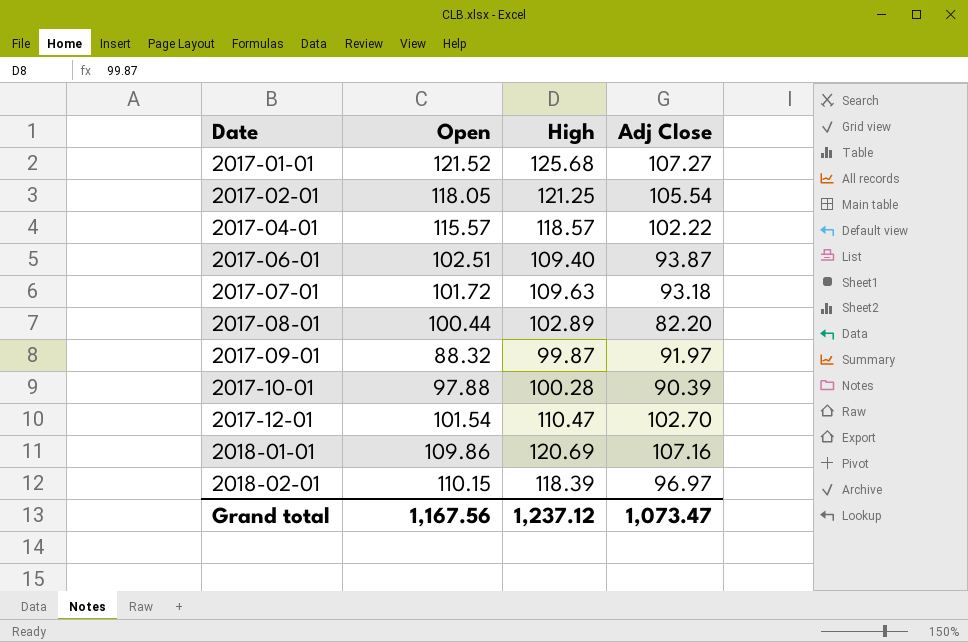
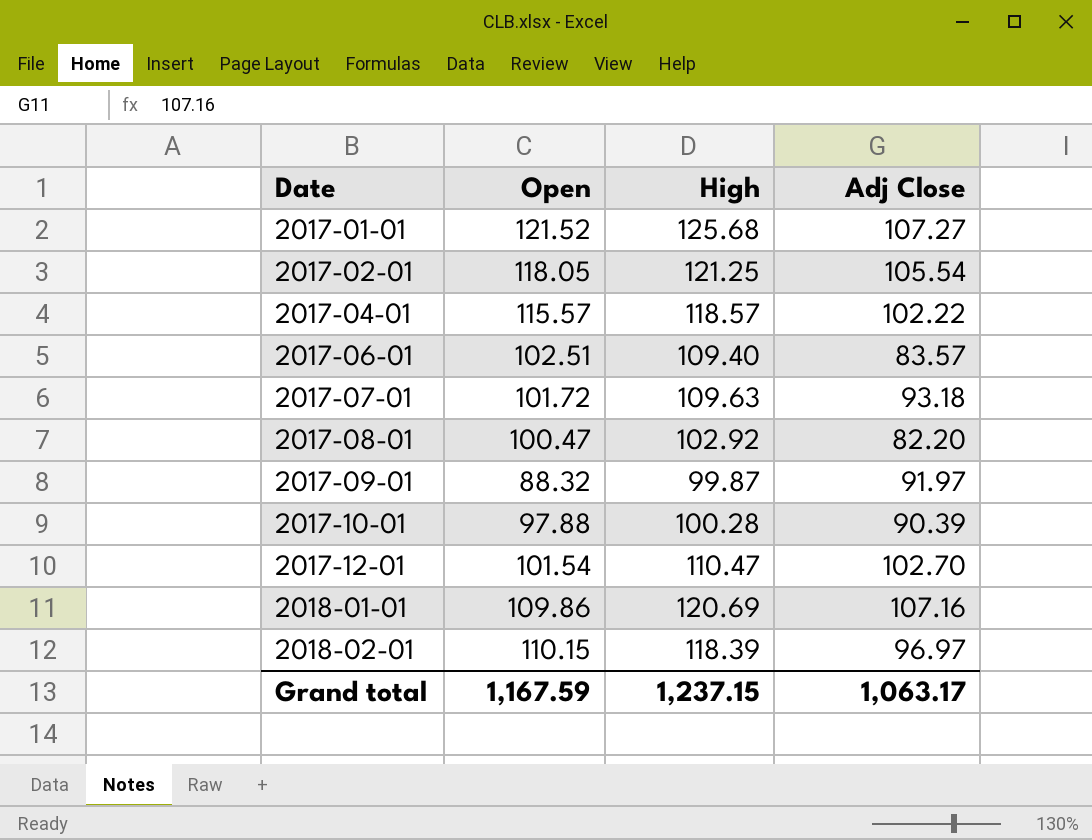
2017-06-01 | Adj Close: 93.87 -> 83.57
2017-08-01 | Open: 100.44 -> 100.47
2017-08-01 | High: 102.89 -> 102.92
Grand total | Open: 1,167.56 -> 1,167.59
Grand total | High: 1,237.12 -> 1,237.15
Grand total | Adj Close: 1,073.47 -> 1,063.17

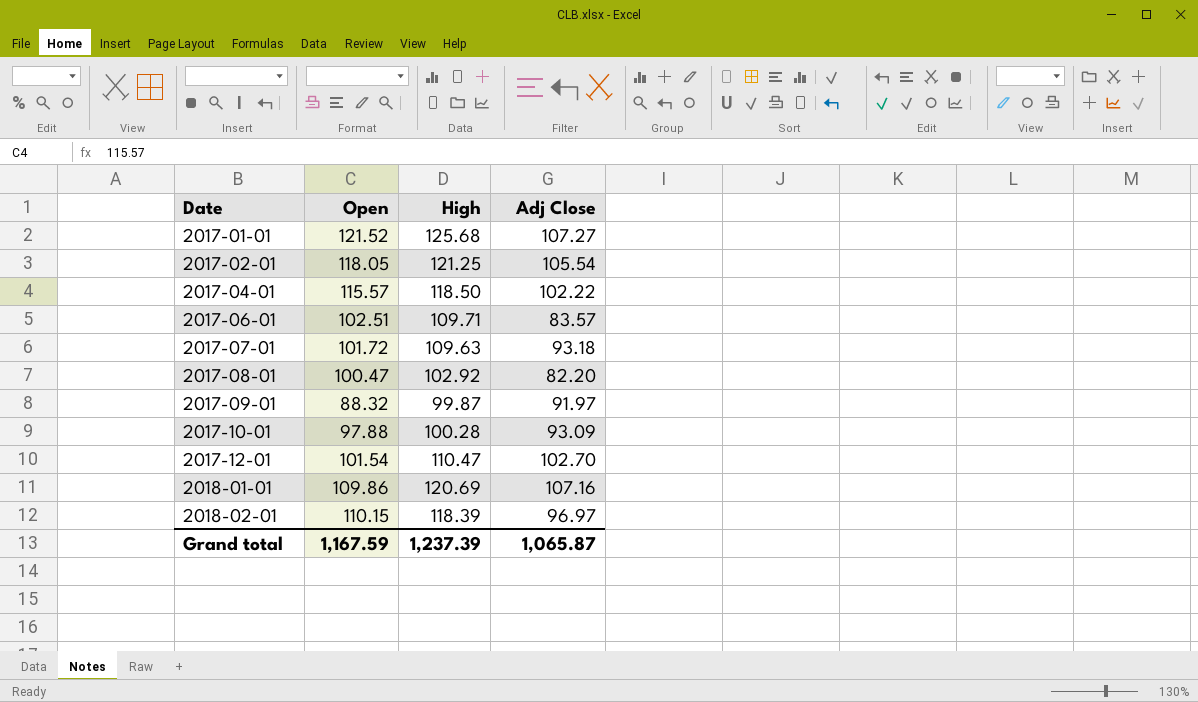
2017-04-01 | High: 118.57 -> 118.50
2017-06-01 | High: 109.40 -> 109.71
2017-10-01 | Adj Close: 90.39 -> 93.09
Grand total | High: 1,237.15 -> 1,237.39
Grand total | Adj Close: 1,063.17 -> 1,065.87

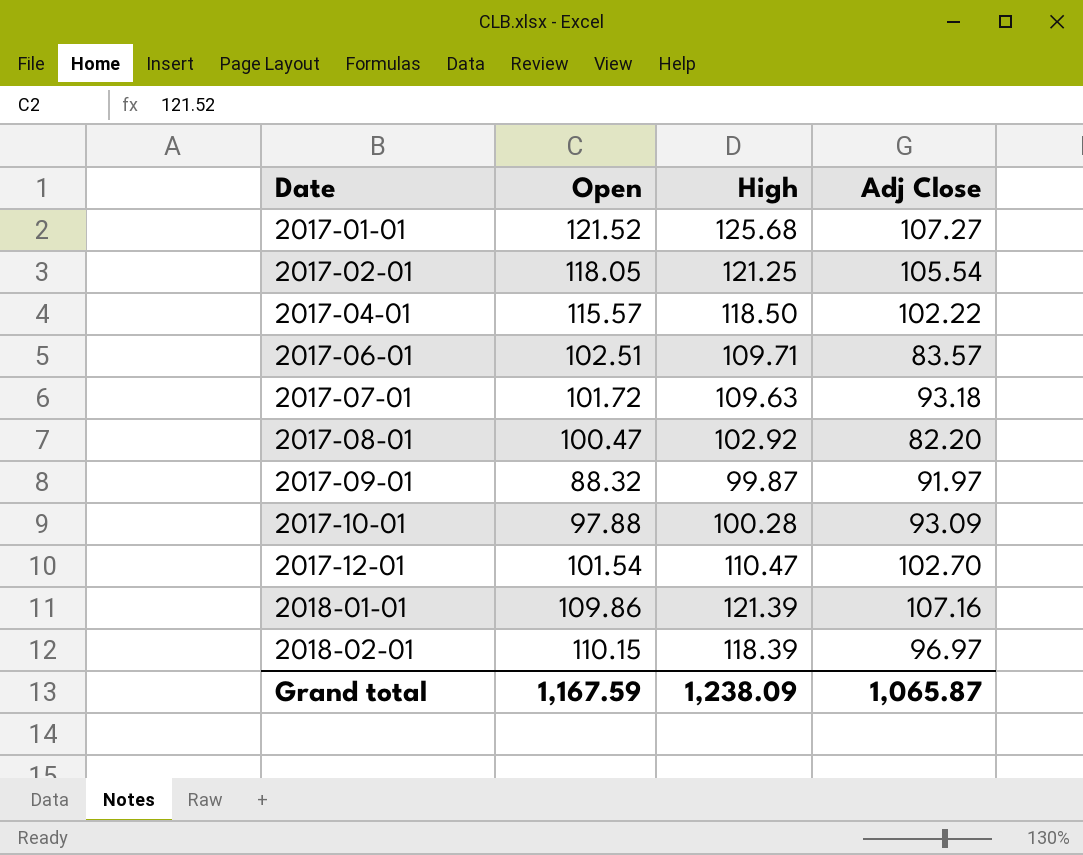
2018-01-01 | High: 120.69 -> 121.39
Grand total | High: 1,237.39 -> 1,238.09

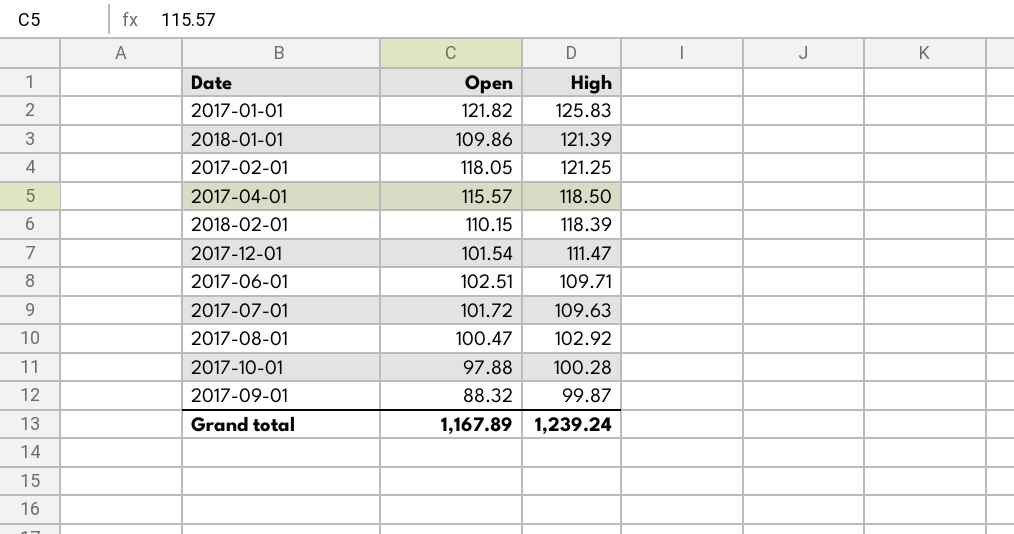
row order: Date ascending -> High descending
column Adj Close | position: 4 -> none
2017-01-01 | Open: 121.52 -> 121.82
2017-01-01 | High: 125.68 -> 125.83
2017-12-01 | High: 110.47 -> 111.47
Grand total | Open: 1,167.59 -> 1,167.89
Grand total | High: 1,238.09 -> 1,239.24

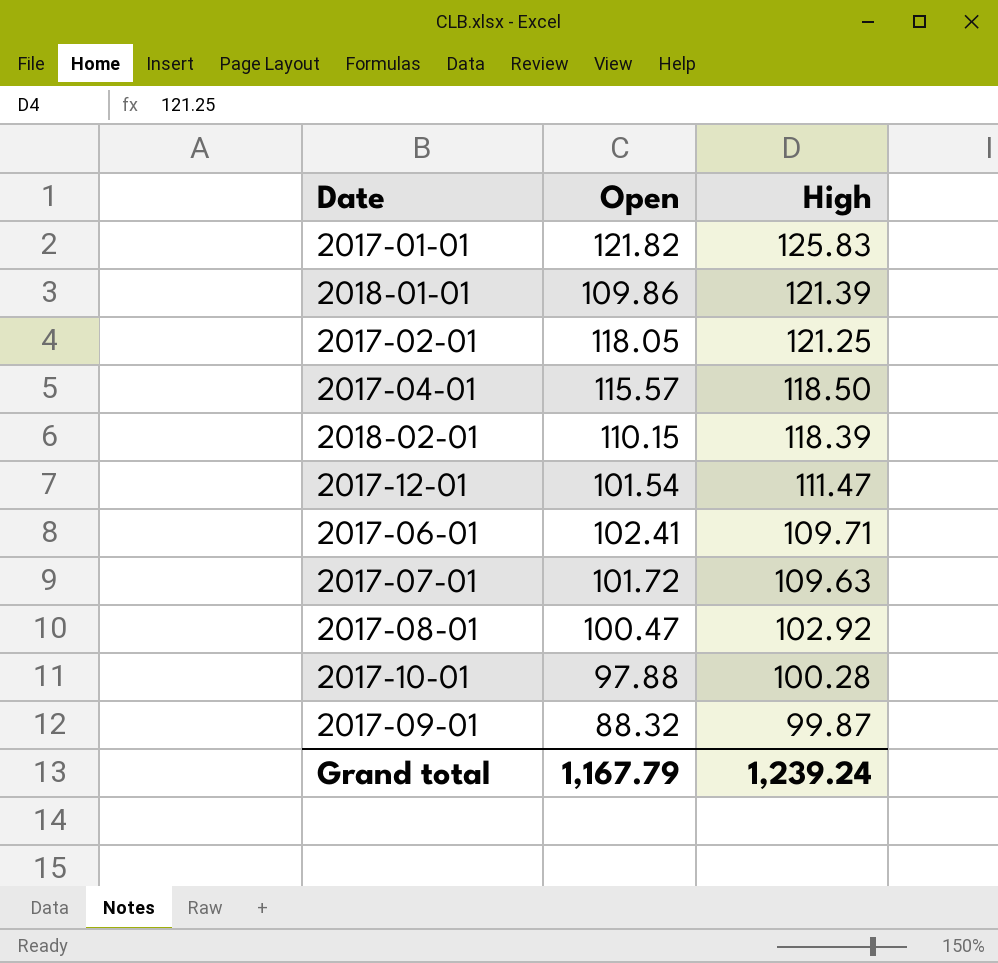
2017-06-01 | Open: 102.51 -> 102.41
Grand total | Open: 1,167.89 -> 1,167.79

